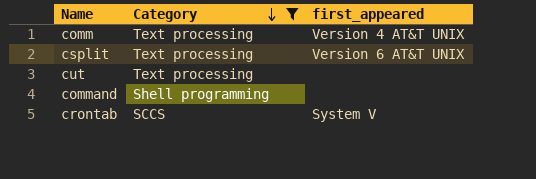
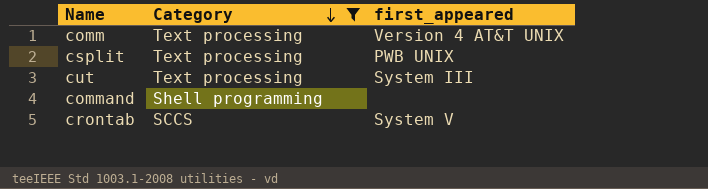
csplit | first_appeared: Version 6 AT&T UNIX -> PWB UNIX
cut | first_appeared: none -> System III

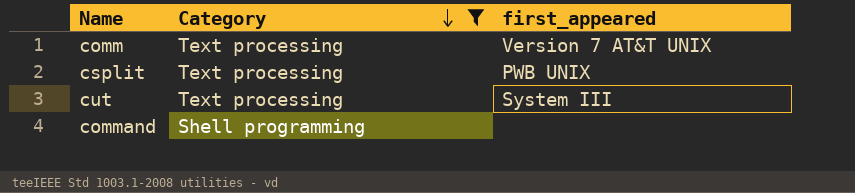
row crontab: SCCS | System V -> none
comm | first_appeared: Version 4 AT&T UNIX -> Version 7 AT&T UNIX

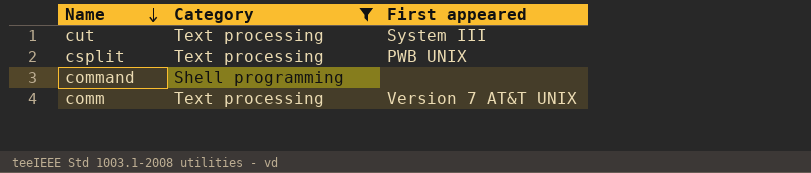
row order: Category descending -> Name descending
column name: first_appeared -> First appeared

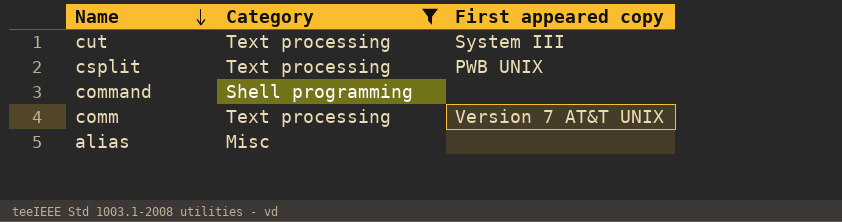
column name: First appeared -> First appeared copy
row alias: none -> Misc | none

